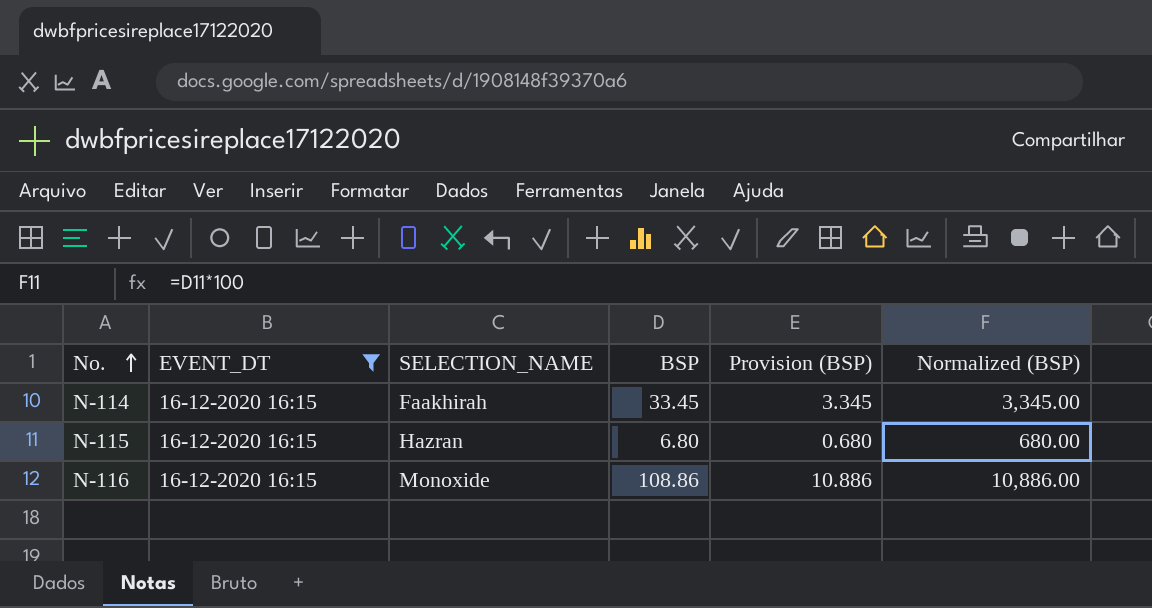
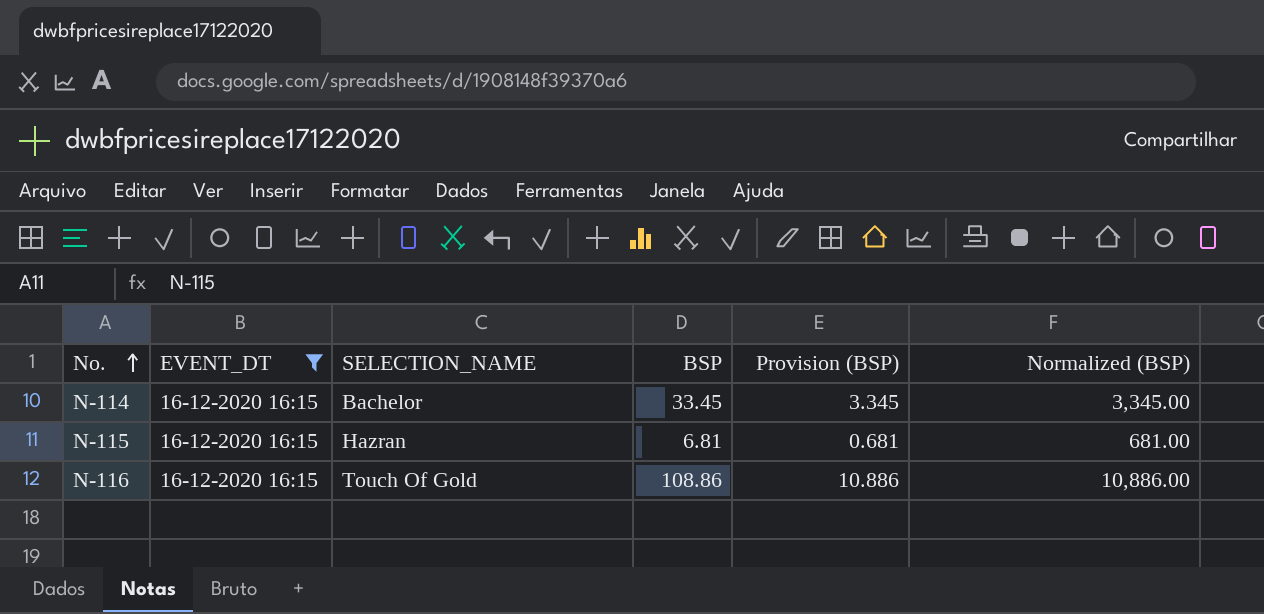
N-114 | SELECTION_NAME: Faakhirah -> Bachelor
N-115 | BSP: 6.80 -> 6.81
N-115 | Provision (BSP): 0.680 -> 0.681
N-115 | Normalized (BSP): 680.00 -> 681.00
N-116 | SELECTION_NAME: Monoxide -> Touch Of Gold

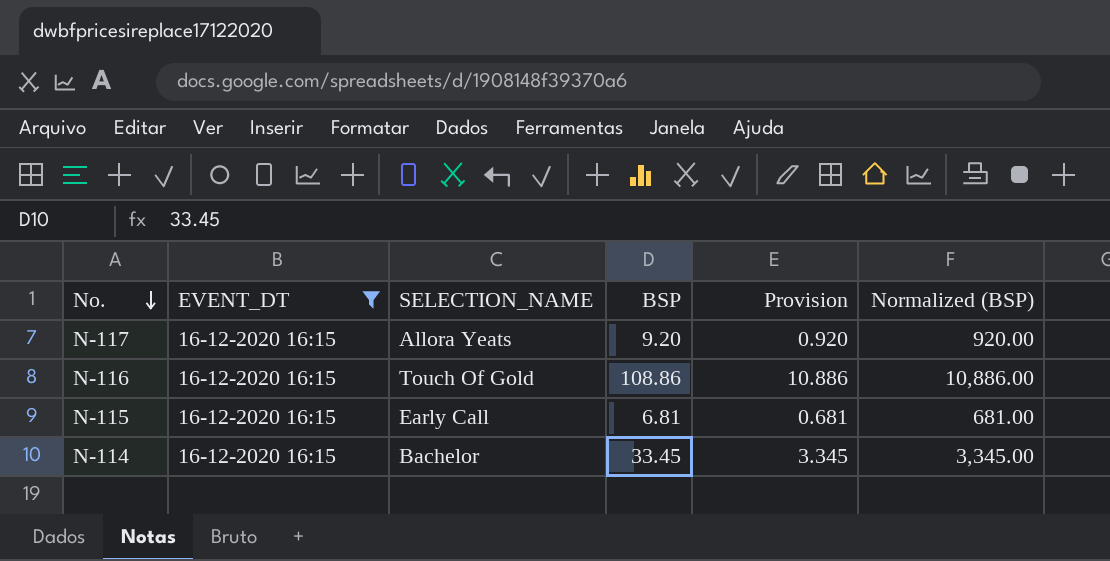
row order: No. ascending -> No. descending
column name: Provision (BSP) -> Provision
row N-117: none -> 16-12-2020 16:15 | Allora Yeats | 9.20 | 0.920 | 920.00
N-115 | SELECTION_NAME: Hazran -> Early Call

